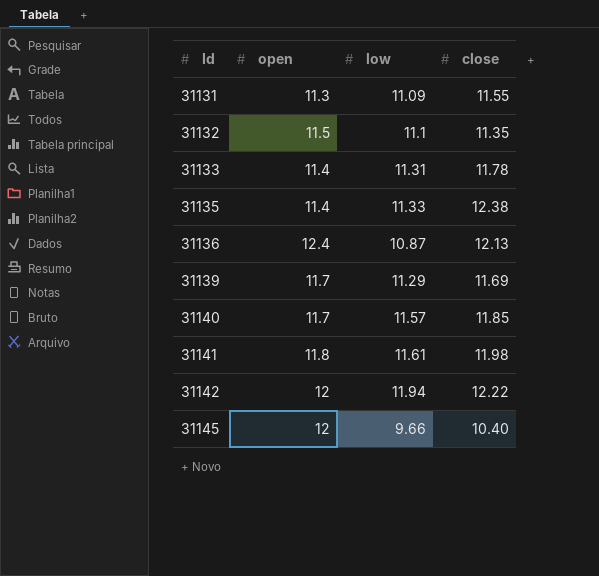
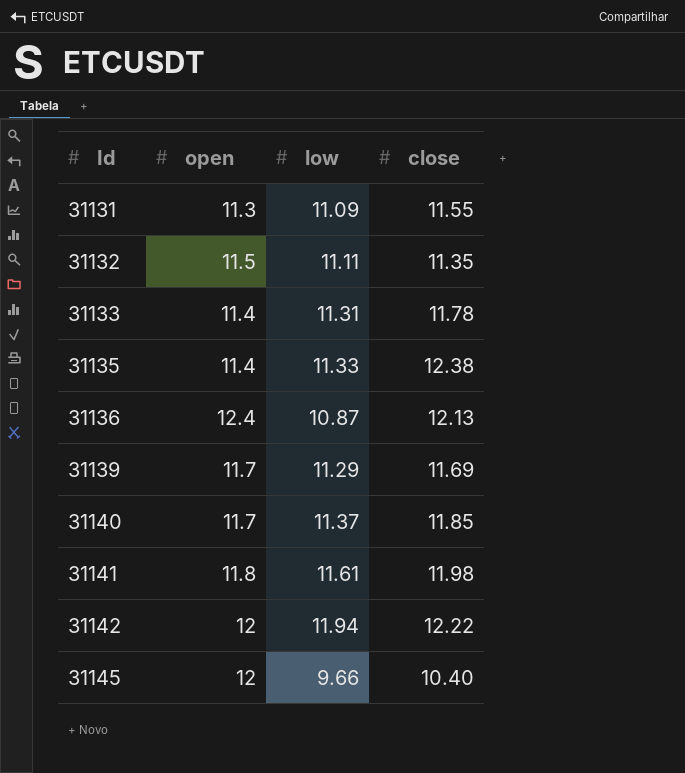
31132 | low: 11.1 -> 11.11
31140 | low: 11.57 -> 11.37

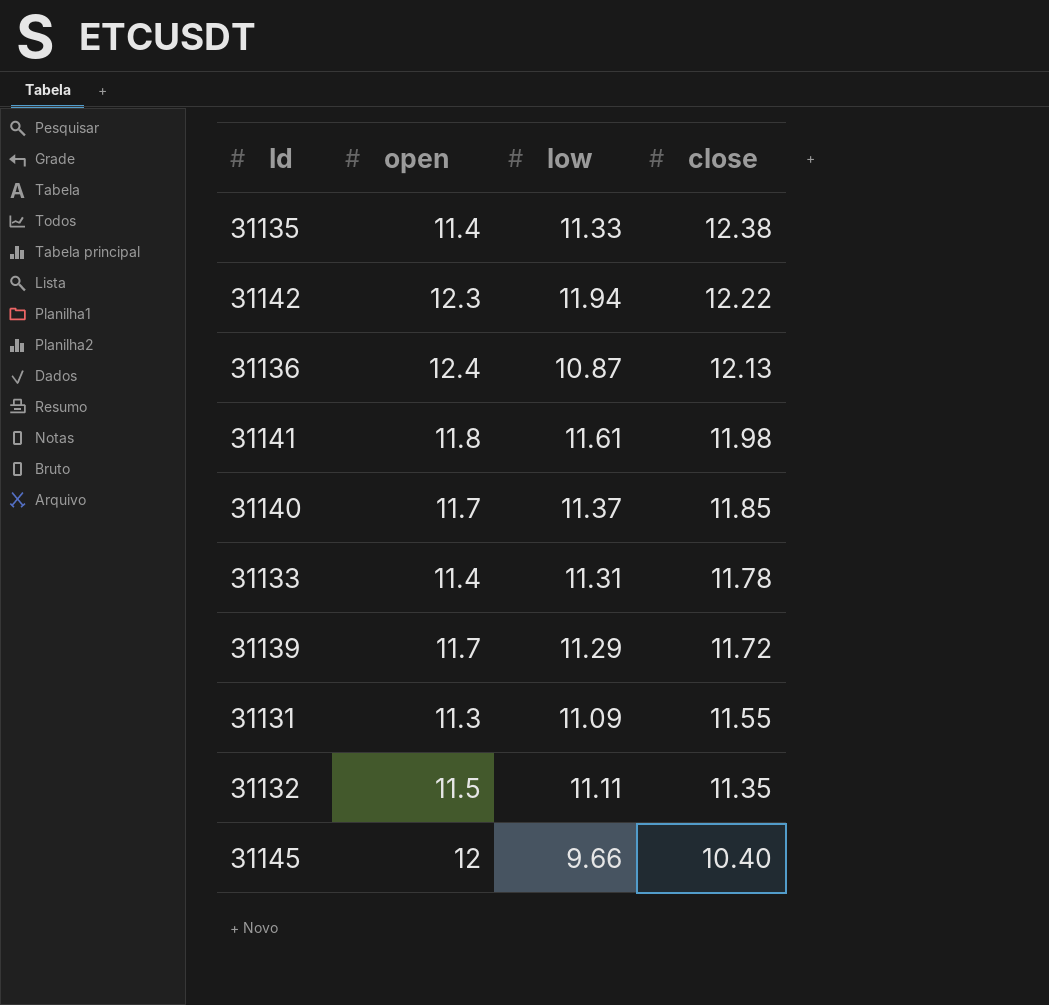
row order: Id ascending -> close descending
31142 | open: 12 -> 12.3
31139 | close: 11.69 -> 11.72

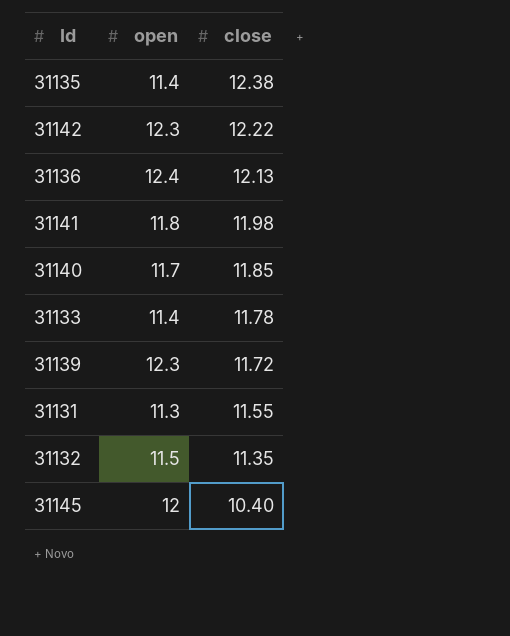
column low | position: 3 -> none
31139 | open: 11.7 -> 12.3

